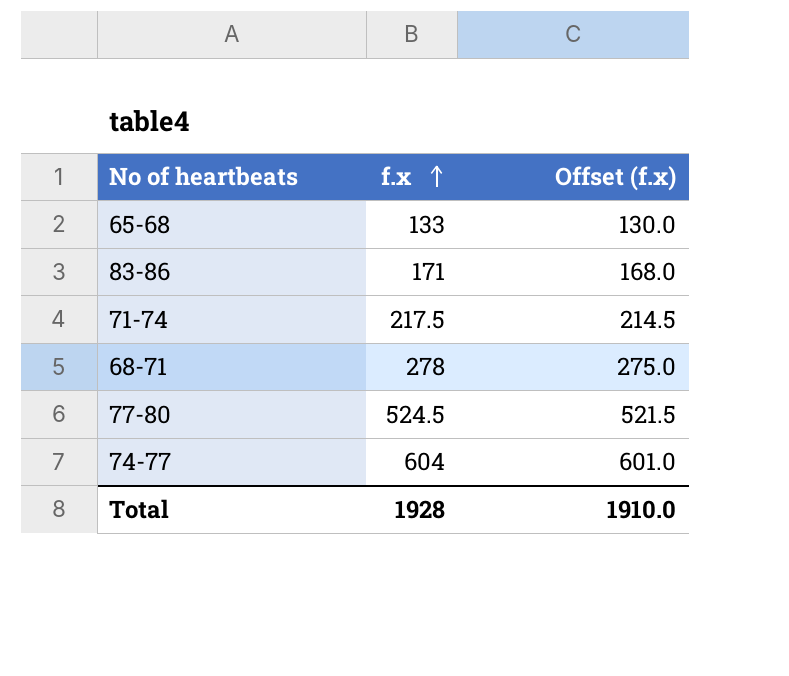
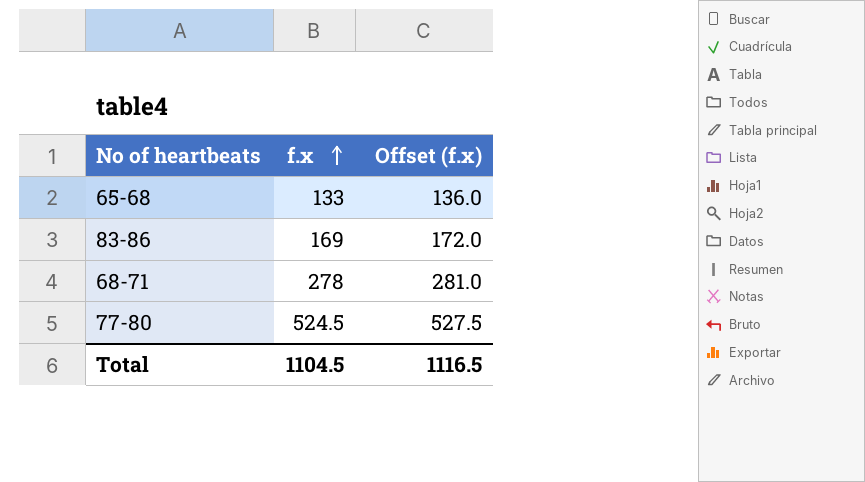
column Offset (f.x) | formula: [f.x] - 3 -> [f.x] + 3
row 71-74: 217.5 | 214.5 -> none
row 74-77: 604 | 601.0 -> none
83-86 | f.x: 171 -> 169
Total | f.x: 1928 -> 1104.5
Total | Offset (f.x): 1910.0 -> 1116.5

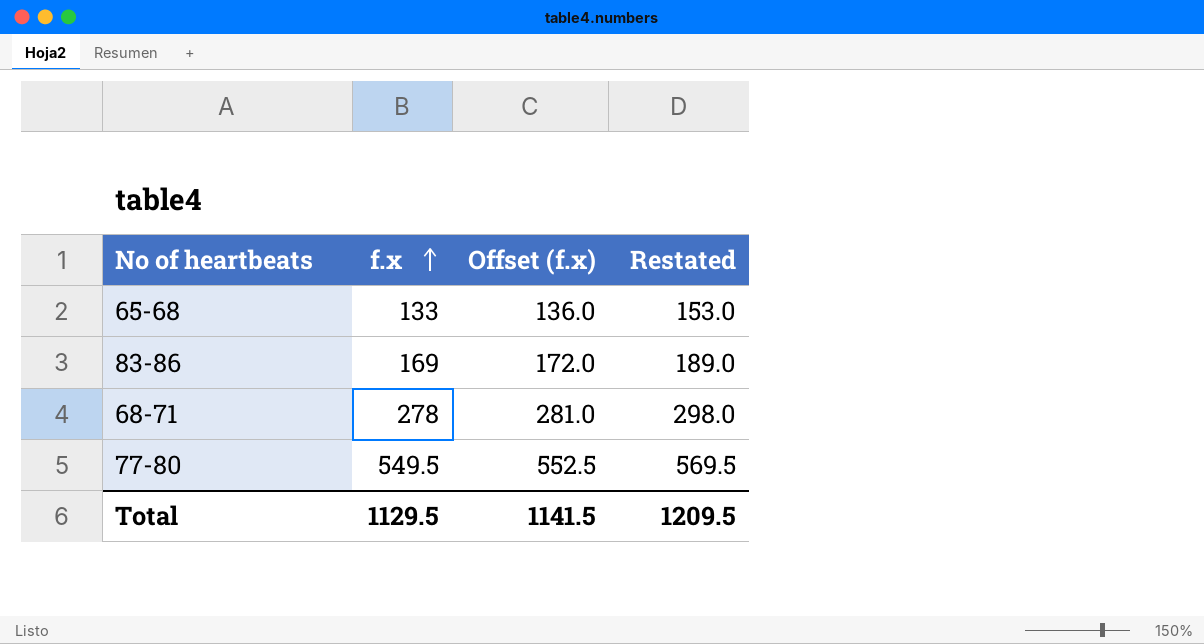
column Restated | formula: none -> [f.x] + 20
77-80 | f.x: 524.5 -> 549.5
77-80 | Offset (f.x): 527.5 -> 552.5
Total | f.x: 1104.5 -> 1129.5
Total | Offset (f.x): 1116.5 -> 1141.5

